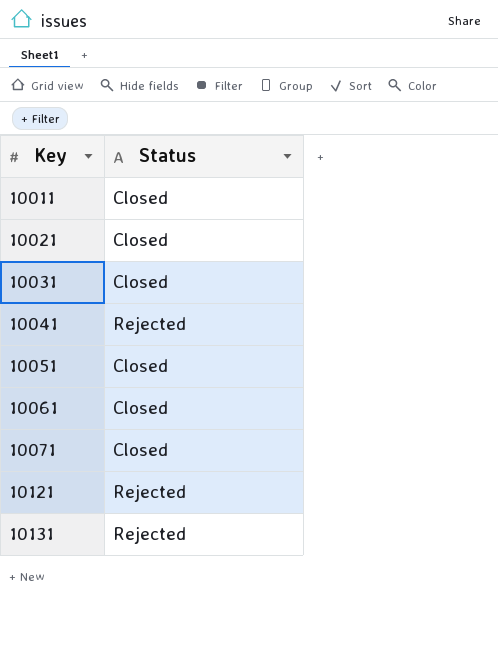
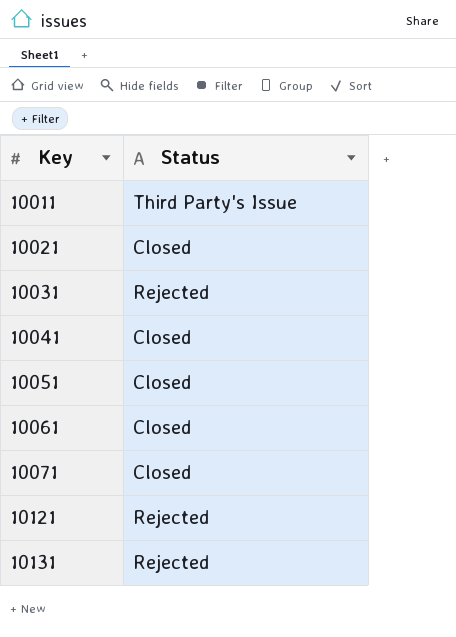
10011 | Status: Closed -> Third Party's Issue
10031 | Status: Closed -> Rejected
10041 | Status: Rejected -> Closed

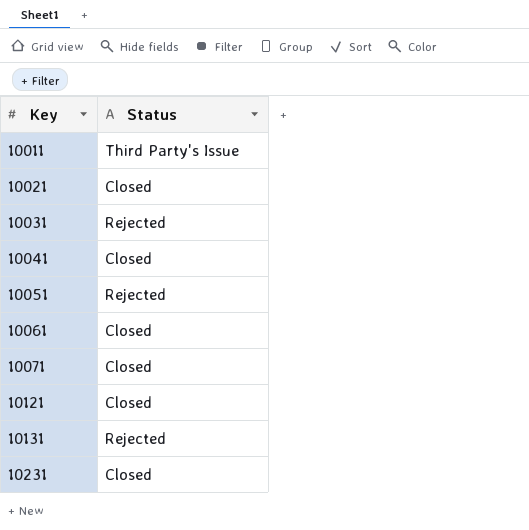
10051 | Status: Closed -> Rejected
10121 | Status: Rejected -> Closed
row 10231: none -> Closed

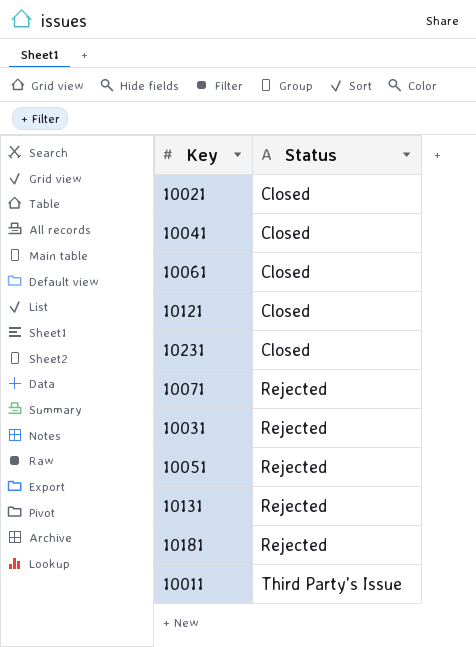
row order: Key ascending -> Status ascending
10071 | Status: Closed -> Rejected
row 10181: none -> Rejected

